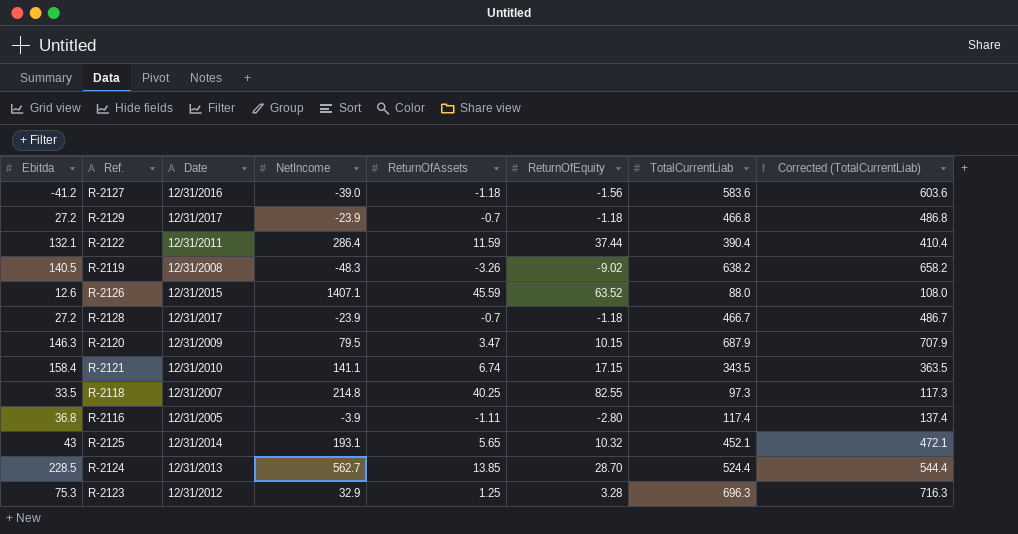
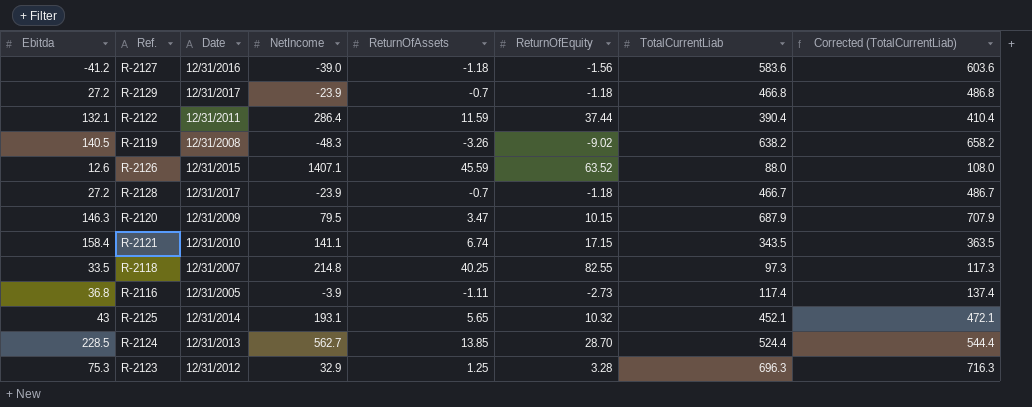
R-2116 | ReturnOfEquity: -2.80 -> -2.73

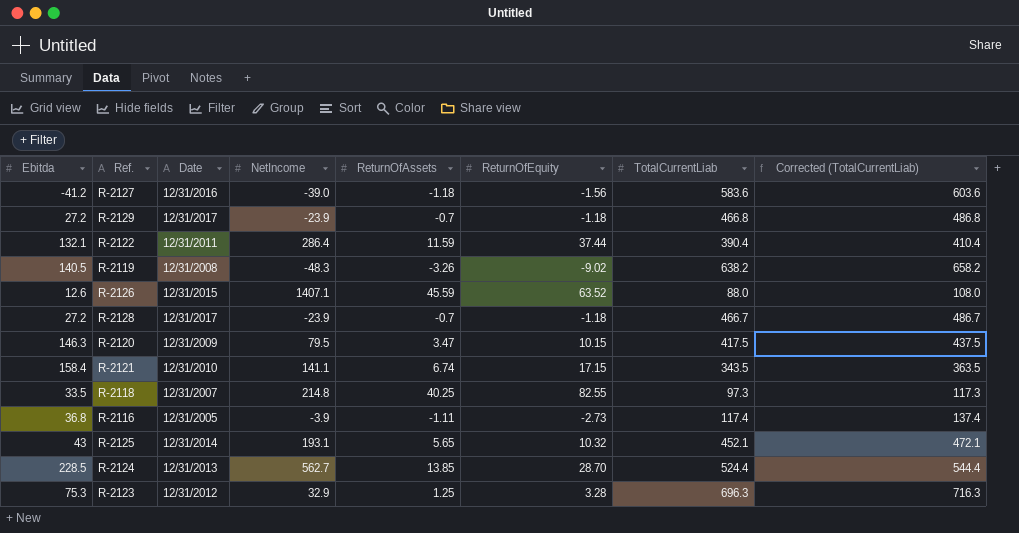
R-2120 | TotalCurrentLiab: 687.9 -> 417.5
R-2120 | Corrected (TotalCurrentLiab): 707.9 -> 437.5

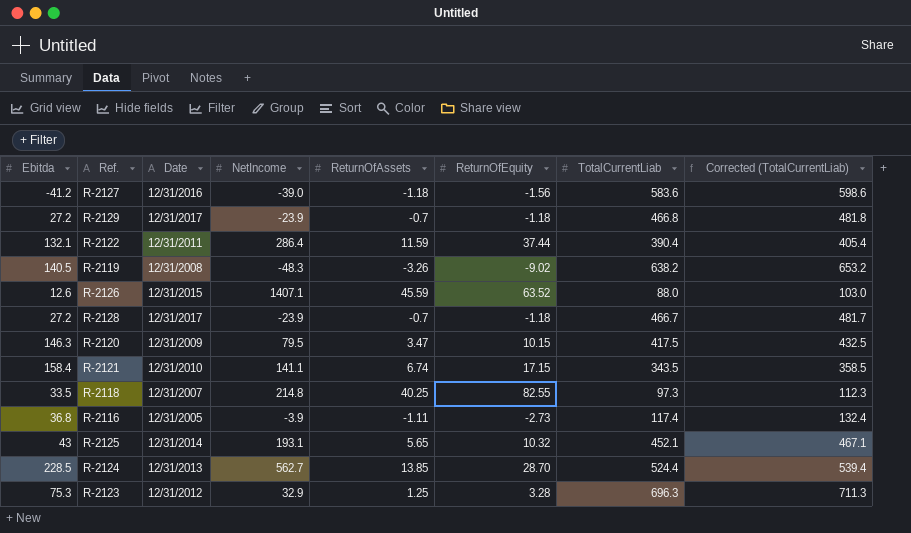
column Corrected (TotalCurrentLiab) | formula: [TotalCurrentLiab] + 20 -> [TotalCurrentLiab] + 15

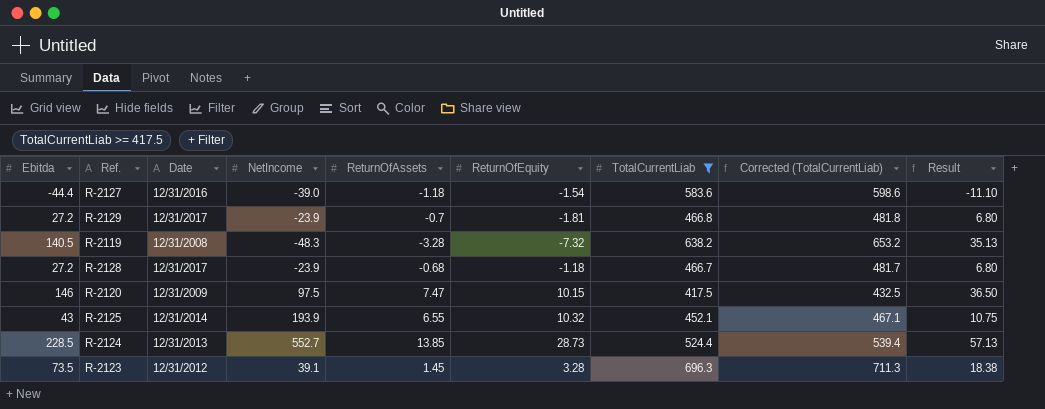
filter: none -> TotalCurrentLiab >= 417.5
column Result | formula: none -> [Ebitda] * 0.25
R-2127 | Ebitda: -41.2 -> -44.4
R-2127 | ReturnOfEquity: -1.56 -> -1.54
R-2129 | ReturnOfEquity: -1.18 -> -1.81
R-2119 | ReturnOfAssets: -3.26 -> -3.28
R-2119 | ReturnOfEquity: -9.02 -> -7.32
R-2128 | ReturnOfAssets: -0.7 -> -0.68
R-2120 | Ebitda: 146.3 -> 146
R-2120 | NetIncome: 79.5 -> 97.5
R-2120 | ReturnOfAssets: 3.47 -> 7.47
R-2125 | NetIncome: 193.1 -> 193.9
R-2125 | ReturnOfAssets: 5.65 -> 6.55
R-2124 | NetIncome: 562.7 -> 552.7
R-2124 | ReturnOfEquity: 28.70 -> 28.73
R-2123 | Ebitda: 75.3 -> 73.5
R-2123 | NetIncome: 32.9 -> 39.1
R-2123 | ReturnOfAssets: 1.25 -> 1.45

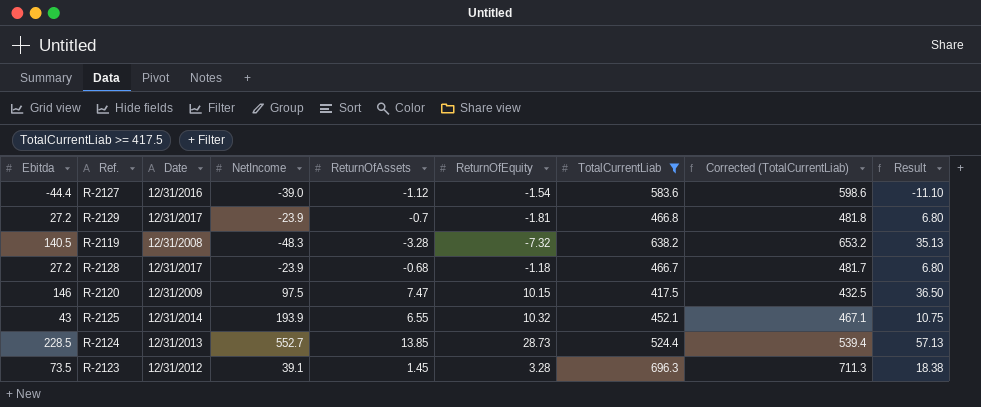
R-2127 | ReturnOfAssets: -1.18 -> -1.12

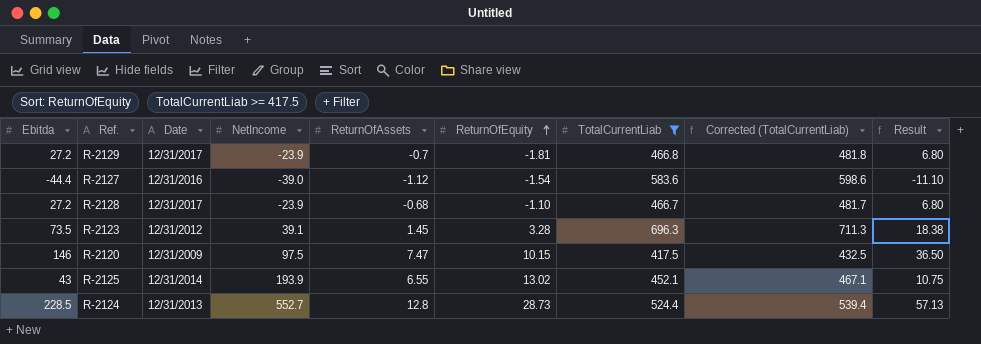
row order: none -> ReturnOfEquity ascending
row R-2119: 140.5 | 12/31/2008 | -48.3 | -3.28 | -7.32 | 638.2 | 653.2 | 35.13 -> none
R-2128 | ReturnOfEquity: -1.18 -> -1.10
R-2125 | ReturnOfEquity: 10.32 -> 13.02
R-2124 | ReturnOfAssets: 13.85 -> 12.8

